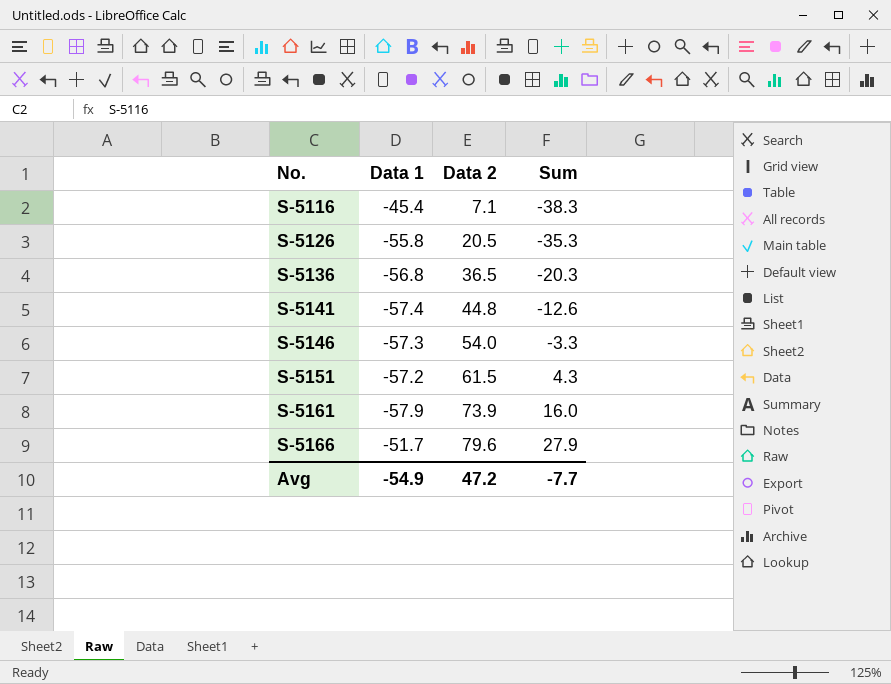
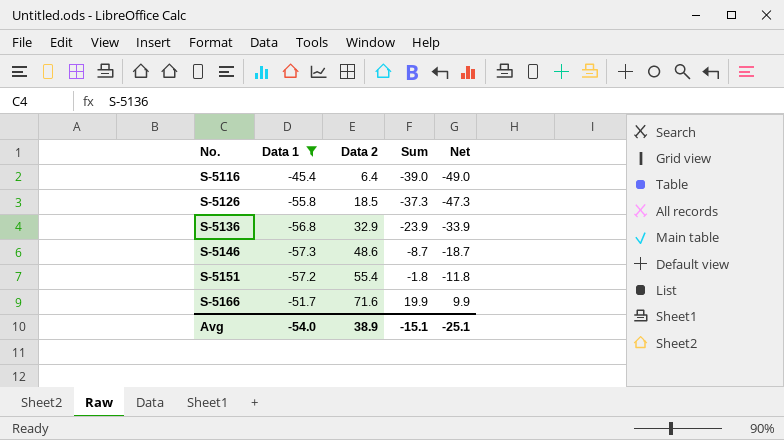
filter: none -> Data 1 >= -57.3
column Net | formula: none -> [Sum] - 10
S-5116 | Data 2: 7.1 -> 6.4
S-5116 | Sum: -38.3 -> -39.0
S-5126 | Data 2: 20.5 -> 18.5
S-5126 | Sum: -35.3 -> -37.3
S-5136 | Data 2: 36.5 -> 32.9
S-5136 | Sum: -20.3 -> -23.9
S-5146 | Data 2: 54.0 -> 48.6
S-5146 | Sum: -3.3 -> -8.7
S-5151 | Data 2: 61.5 -> 55.4
S-5151 | Sum: 4.3 -> -1.8
S-5166 | Data 2: 79.6 -> 71.6
S-5166 | Sum: 27.9 -> 19.9
Avg | Data 1: -54.9 -> -54.0
Avg | Data 2: 47.2 -> 38.9
Avg | Sum: -7.7 -> -15.1

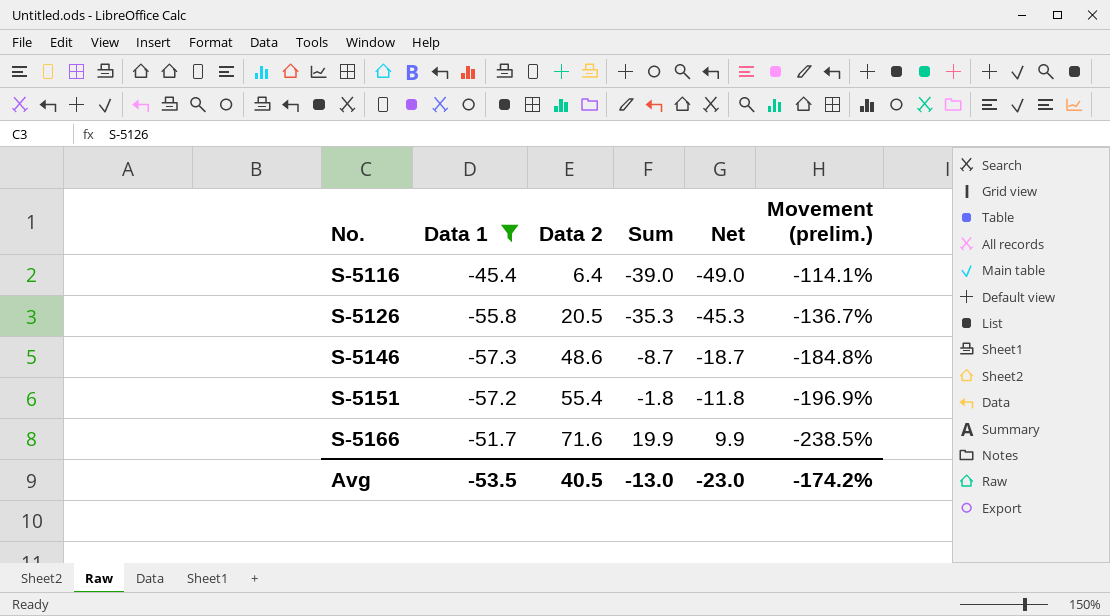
column Movement (prelim.) | formula: none -> ([Data 2] - [Data 1]) / [Data 1]
row S-5136: -56.8 | 32.9 | -23.9 | -33.9 -> none
S-5126 | Data 2: 18.5 -> 20.5
S-5126 | Sum: -37.3 -> -35.3
S-5126 | Net: -47.3 -> -45.3
Avg | Data 1: -54.0 -> -53.5
Avg | Data 2: 38.9 -> 40.5
Avg | Sum: -15.1 -> -13.0
Avg | Net: -25.1 -> -23.0

